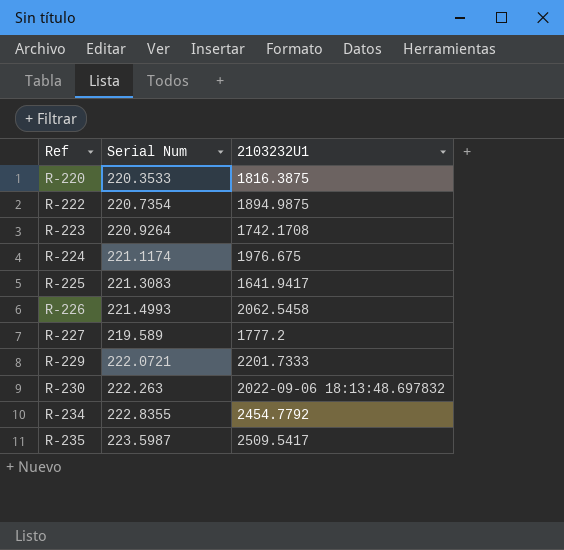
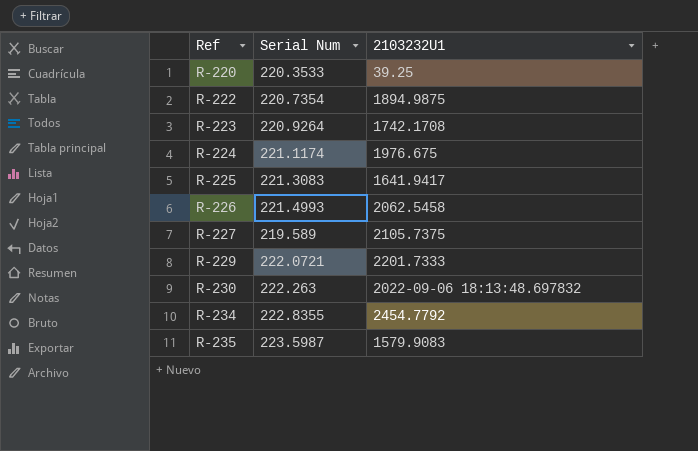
R-220 | 2103232U1: 1816.3875 -> 39.25
R-227 | 2103232U1: 1777.2 -> 2105.7375
R-235 | 2103232U1: 2509.5417 -> 1579.9083

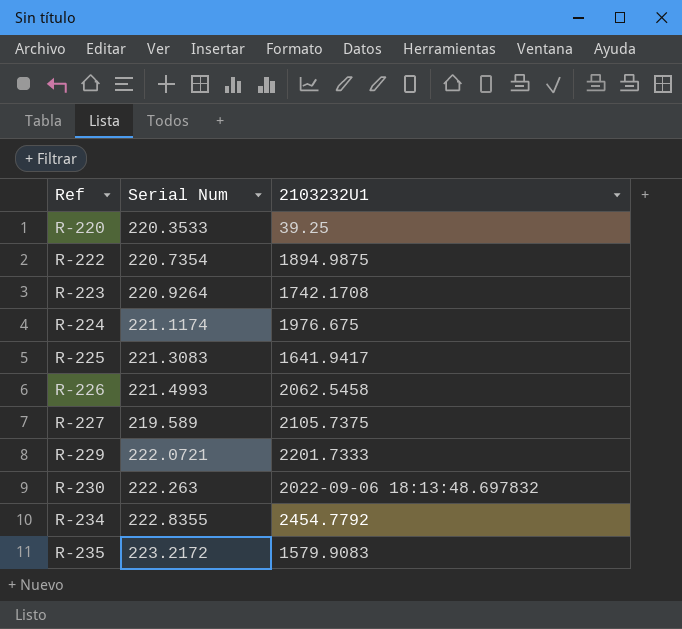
R-235 | Serial Num: 223.5987 -> 223.2172

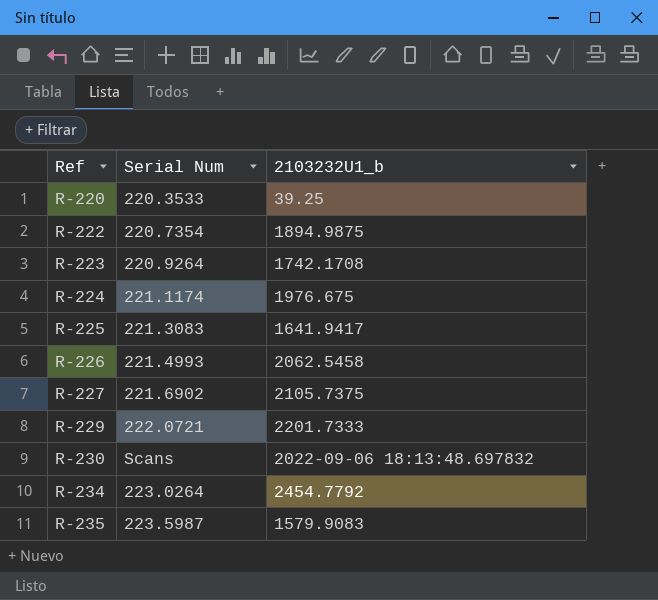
column name: 2103232U1 -> 2103232U1_b
R-227 | Serial Num: 219.589 -> 221.6902
R-230 | Serial Num: 222.263 -> Scans
R-234 | Serial Num: 222.8355 -> 223.0264
R-235 | Serial Num: 223.2172 -> 223.5987

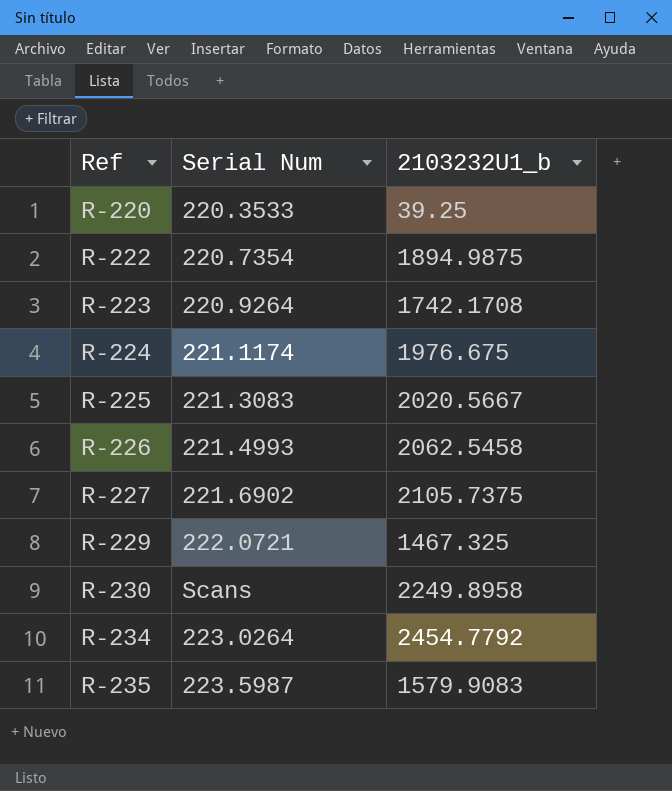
R-225 | 2103232U1_b: 1641.9417 -> 2020.5667
R-229 | 2103232U1_b: 2201.7333 -> 1467.325
R-230 | 2103232U1_b: 2022-09-06 18:13:48.697832 -> 2249.8958

